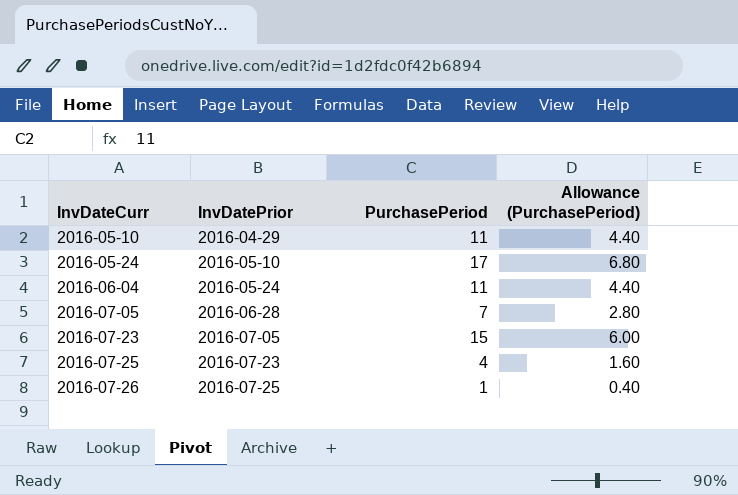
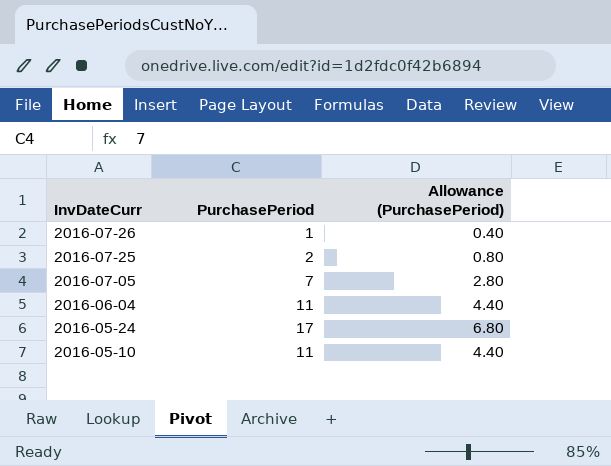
row order: InvDateCurr ascending -> InvDateCurr descending
column InvDatePrior | position: 2 -> none
row 2016-07-23: 2016-07-05 | 15 | 6.00 -> none
2016-07-25 | PurchasePeriod: 4 -> 2
2016-07-25 | Allowance (PurchasePeriod): 1.60 -> 0.80

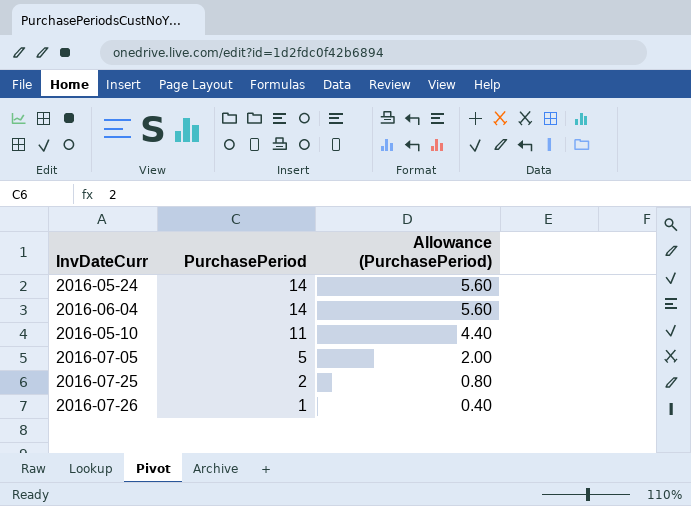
row order: InvDateCurr descending -> PurchasePeriod descending
2016-05-24 | PurchasePeriod: 17 -> 14
2016-05-24 | Allowance (PurchasePeriod): 6.80 -> 5.60
2016-06-04 | PurchasePeriod: 11 -> 14
2016-06-04 | Allowance (PurchasePeriod): 4.40 -> 5.60
2016-07-05 | PurchasePeriod: 7 -> 5
2016-07-05 | Allowance (PurchasePeriod): 2.80 -> 2.00

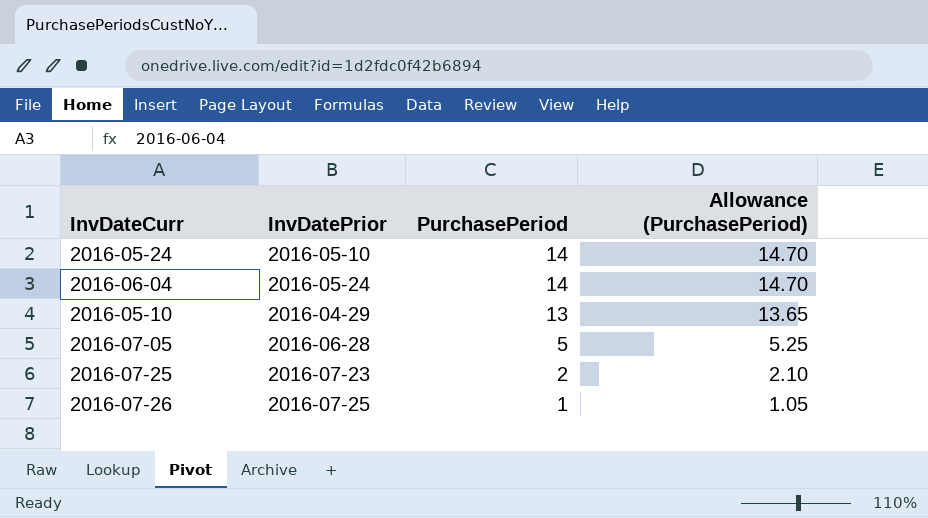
column InvDatePrior | position: none -> 2
column Allowance (PurchasePeriod) | formula: [PurchasePeriod] * 0.4 -> [PurchasePeriod] * 1.05
2016-05-10 | PurchasePeriod: 11 -> 13

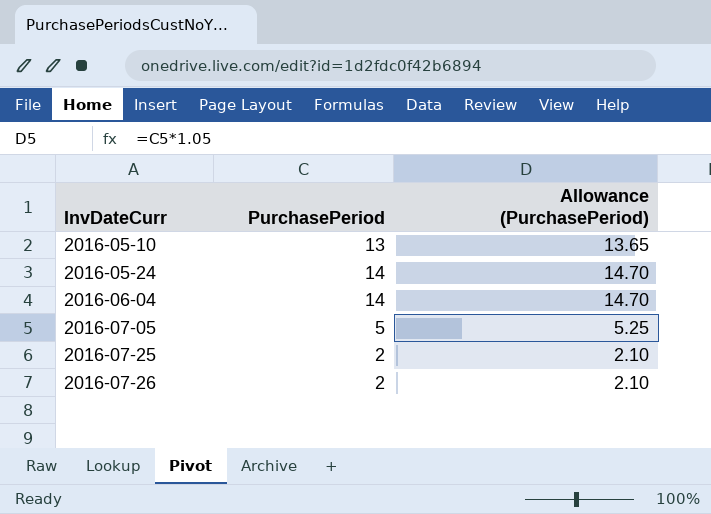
row order: PurchasePeriod descending -> InvDateCurr ascending
column InvDatePrior | position: 2 -> none
2016-07-26 | PurchasePeriod: 1 -> 2
2016-07-26 | Allowance (PurchasePeriod): 1.05 -> 2.10

